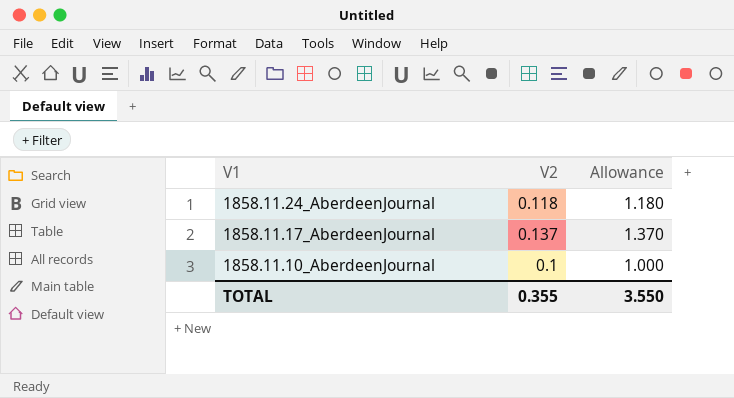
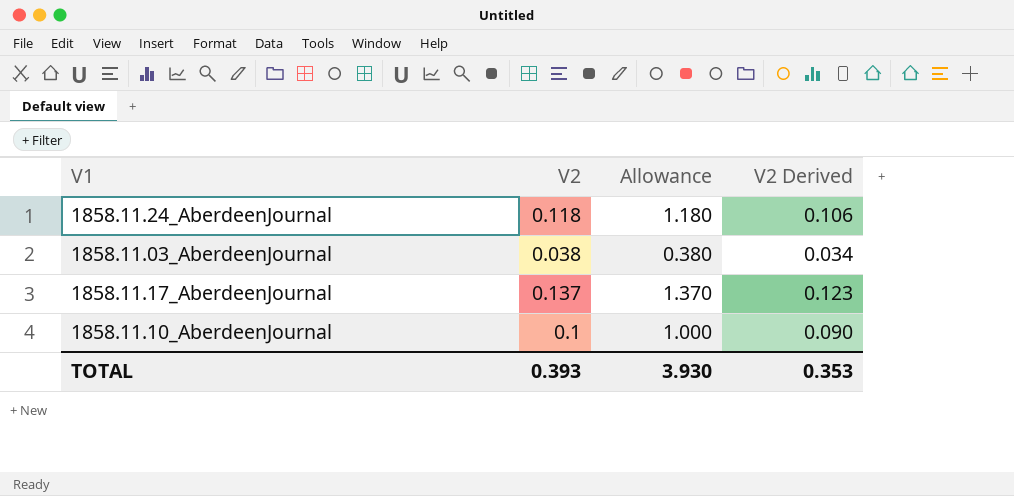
column V2 Derived | formula: none -> [V2] * 0.9
row 1858.11.03_AberdeenJournal: none -> 0.038 | 0.380 | 0.034
TOTAL | V2: 0.355 -> 0.393
TOTAL | Allowance: 3.550 -> 3.930

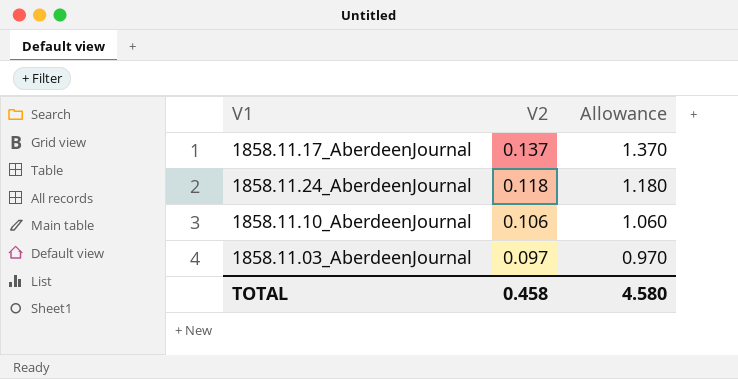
row order: none -> V2 descending
column V2 Derived | formula: [V2] * 0.9 -> none
1858.11.10_AberdeenJournal | V2: 0.1 -> 0.106
1858.11.10_AberdeenJournal | Allowance: 1.000 -> 1.060
1858.11.03_AberdeenJournal | V2: 0.038 -> 0.097
1858.11.03_AberdeenJournal | Allowance: 0.380 -> 0.970
TOTAL | V2: 0.393 -> 0.458
TOTAL | Allowance: 3.930 -> 4.580

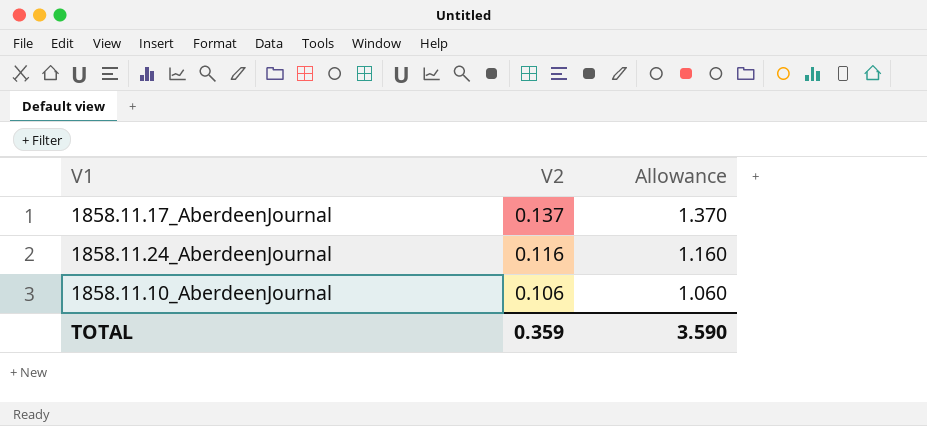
row 1858.11.03_AberdeenJournal: 0.097 | 0.970 -> none
1858.11.24_AberdeenJournal | V2: 0.118 -> 0.116
1858.11.24_AberdeenJournal | Allowance: 1.180 -> 1.160
TOTAL | V2: 0.458 -> 0.359
TOTAL | Allowance: 4.580 -> 3.590

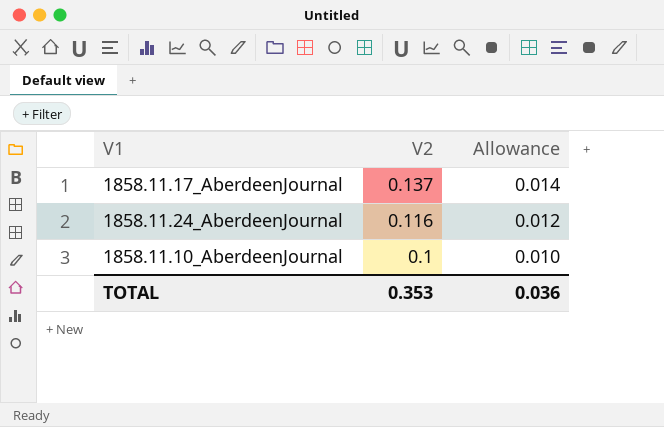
column Allowance | formula: [V2] * 10 -> [V2] * 0.1
1858.11.10_AberdeenJournal | V2: 0.106 -> 0.1
TOTAL | V2: 0.359 -> 0.353
TOTAL | Allowance: 3.590 -> 0.036

